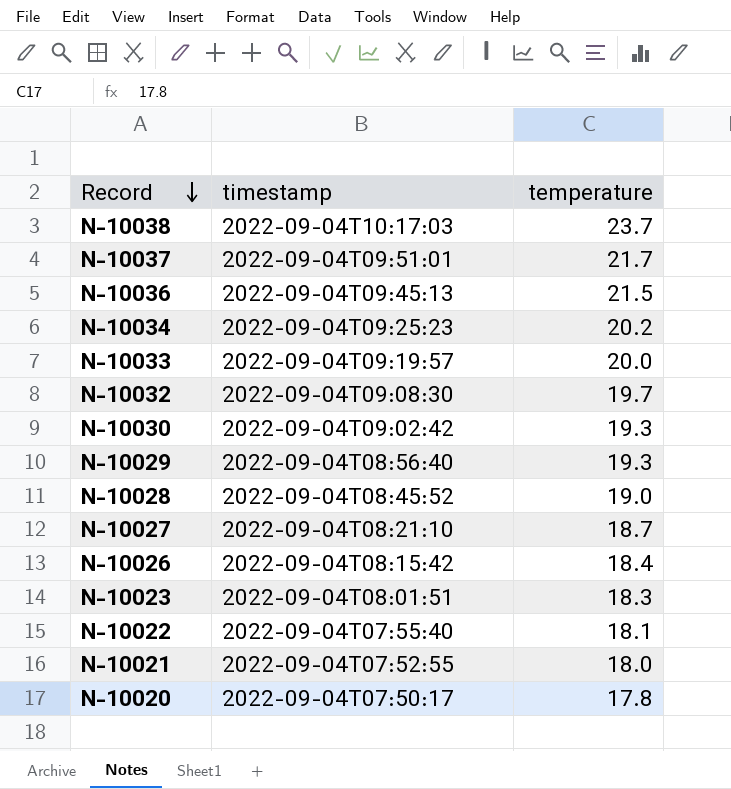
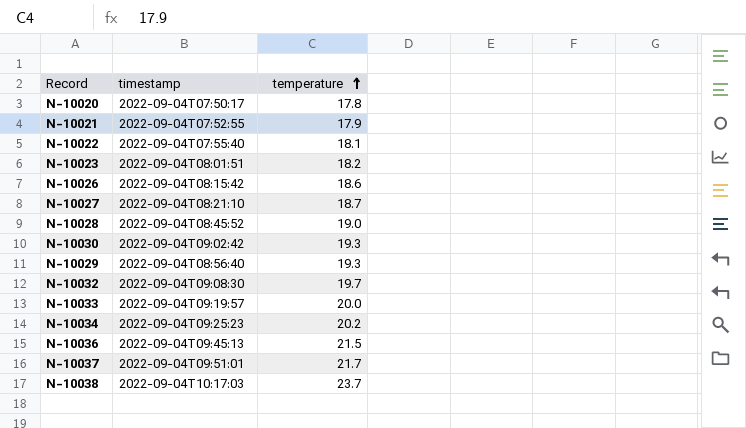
row order: Record descending -> temperature ascending
N-10021 | temperature: 18.0 -> 17.9
N-10023 | temperature: 18.3 -> 18.2
N-10026 | temperature: 18.4 -> 18.6

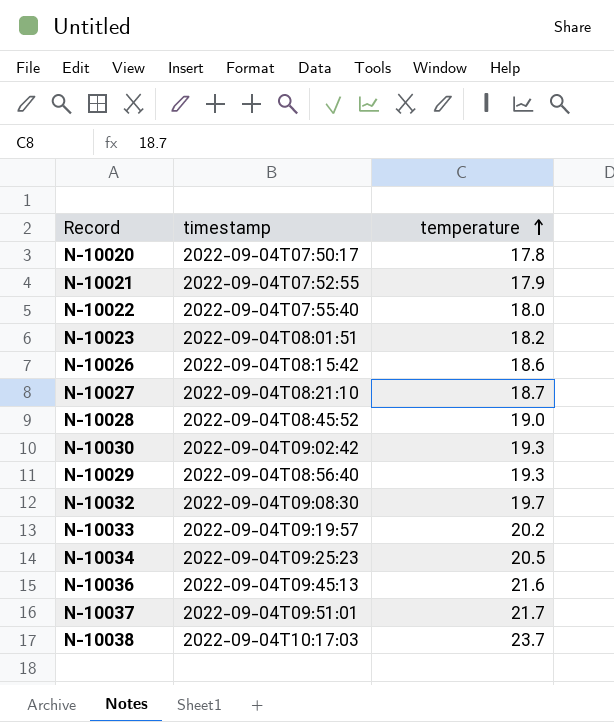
N-10022 | temperature: 18.1 -> 18.0
N-10033 | temperature: 20.0 -> 20.2
N-10034 | temperature: 20.2 -> 20.5
N-10036 | temperature: 21.5 -> 21.6

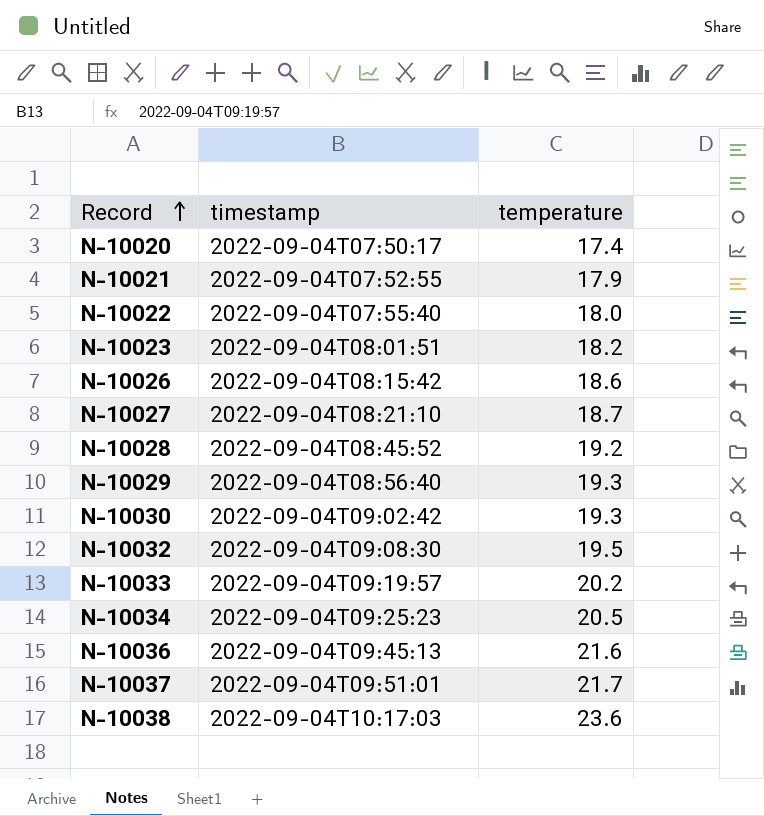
row order: temperature ascending -> Record ascending
N-10020 | temperature: 17.8 -> 17.4
N-10028 | temperature: 19.0 -> 19.2
N-10032 | temperature: 19.7 -> 19.5
N-10038 | temperature: 23.7 -> 23.6

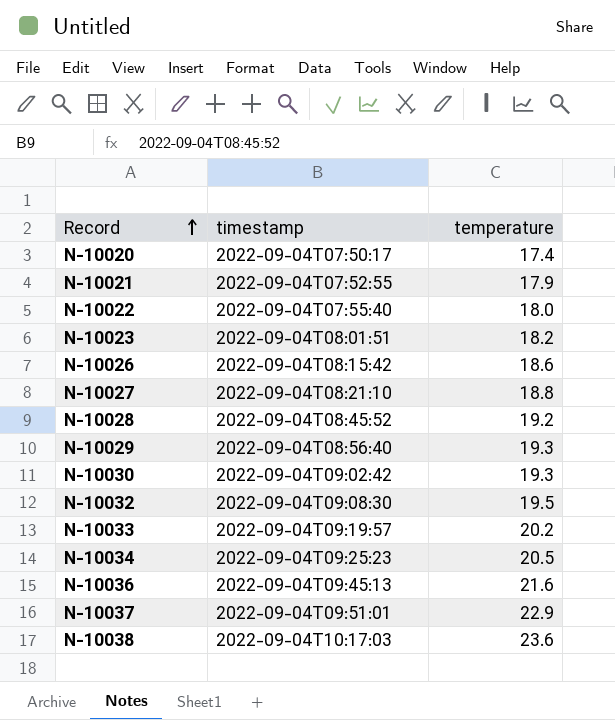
N-10027 | temperature: 18.7 -> 18.8
N-10037 | temperature: 21.7 -> 22.9

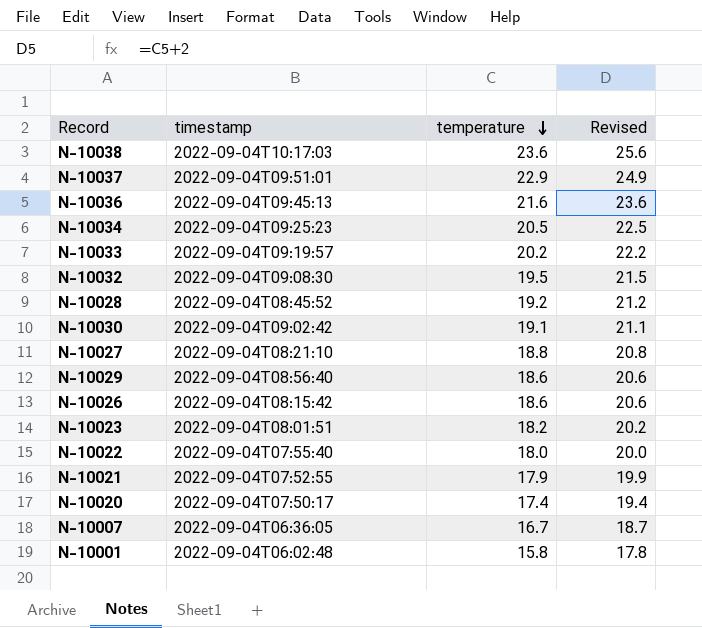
row order: Record ascending -> temperature descending
column Revised | formula: none -> [temperature] + 2
N-10030 | temperature: 19.3 -> 19.1
N-10029 | temperature: 19.3 -> 18.6
row N-10007: none -> 2022-09-04T06:36:05 | 16.7 | 18.7
row N-10001: none -> 2022-09-04T06:02:48 | 15.8 | 17.8

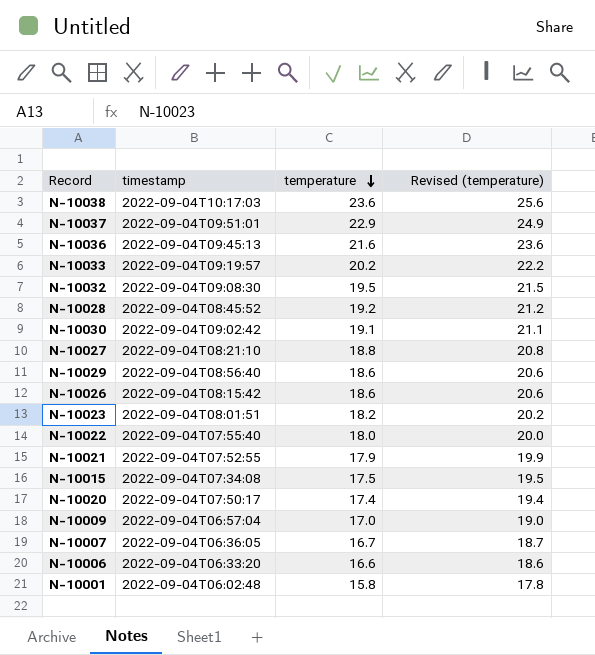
column name: Revised -> Revised (temperature)
row N-10034: 2022-09-04T09:25:23 | 20.5 | 22.5 -> none
row N-10015: none -> 2022-09-04T07:34:08 | 17.5 | 19.5
row N-10009: none -> 2022-09-04T06:57:04 | 17.0 | 19.0
row N-10006: none -> 2022-09-04T06:33:20 | 16.6 | 18.6

